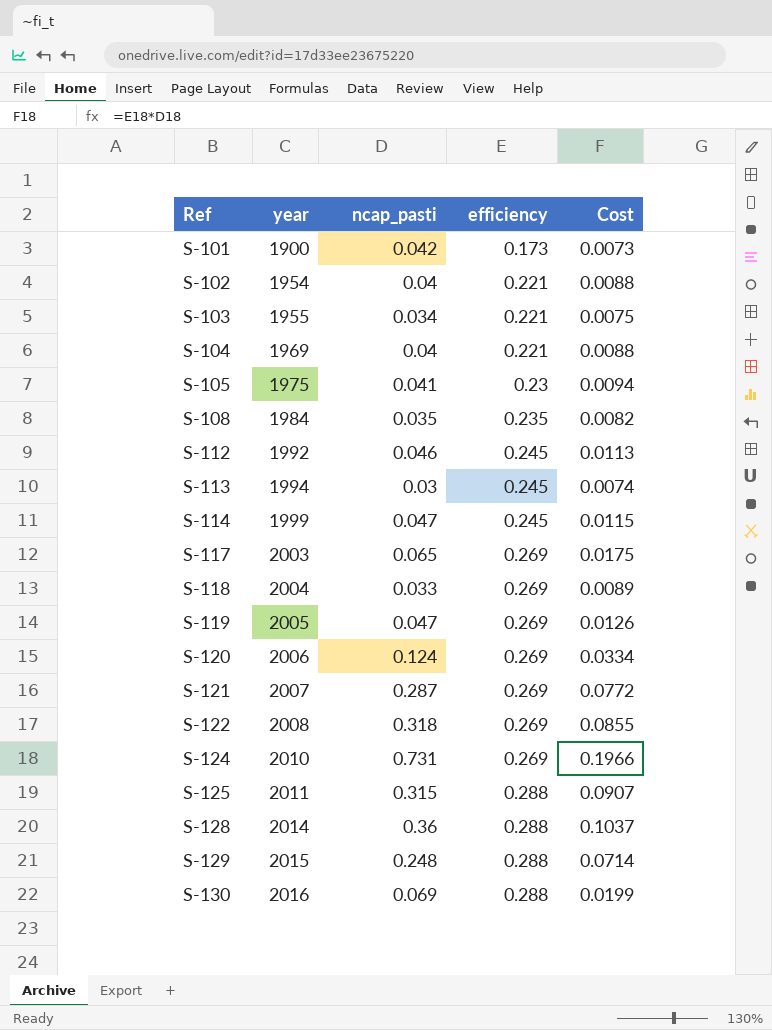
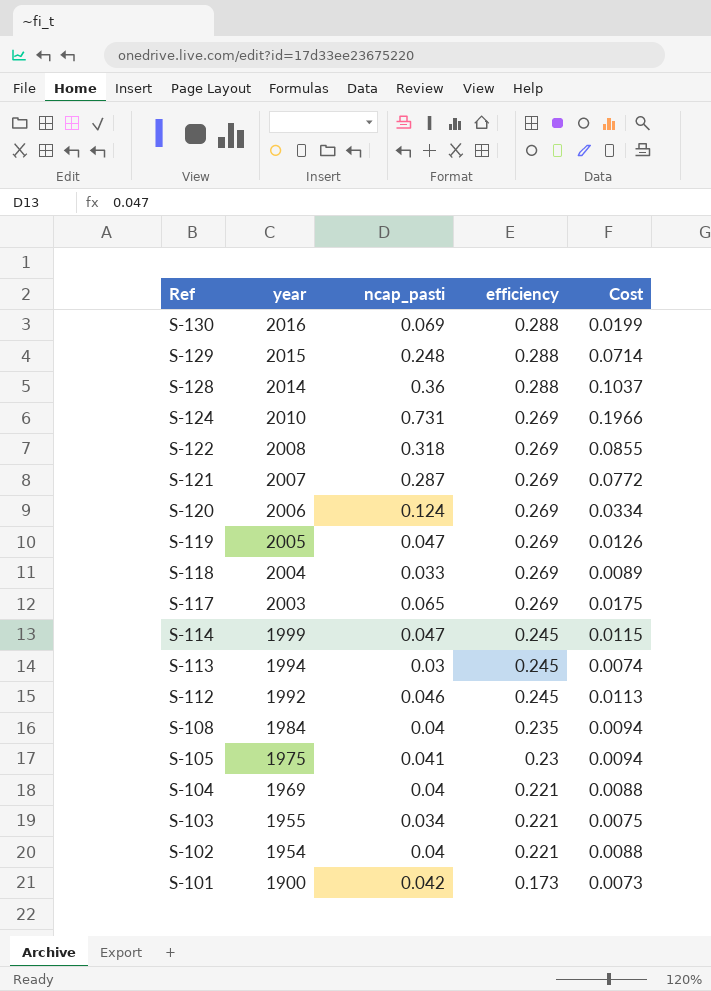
row order: Ref ascending -> Ref descending
row S-125: 2011 | 0.315 | 0.288 | 0.0907 -> none
S-108 | ncap_pasti: 0.035 -> 0.04
S-108 | Cost: 0.0082 -> 0.0094

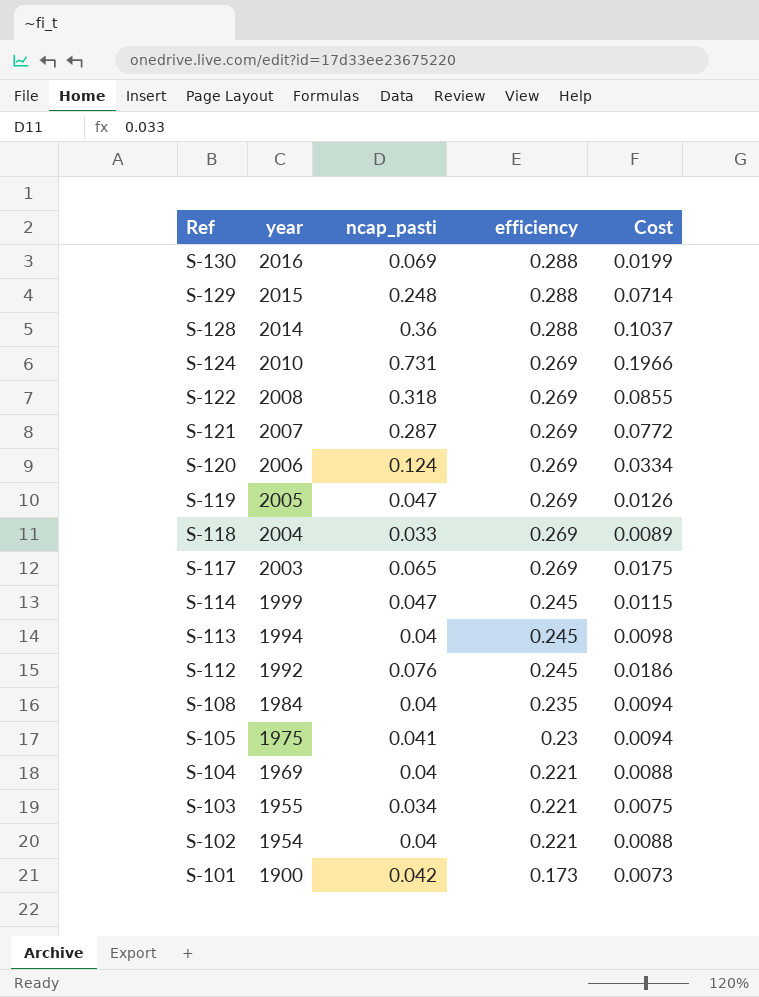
S-113 | ncap_pasti: 0.03 -> 0.04
S-113 | Cost: 0.0074 -> 0.0098
S-112 | ncap_pasti: 0.046 -> 0.076
S-112 | Cost: 0.0113 -> 0.0186

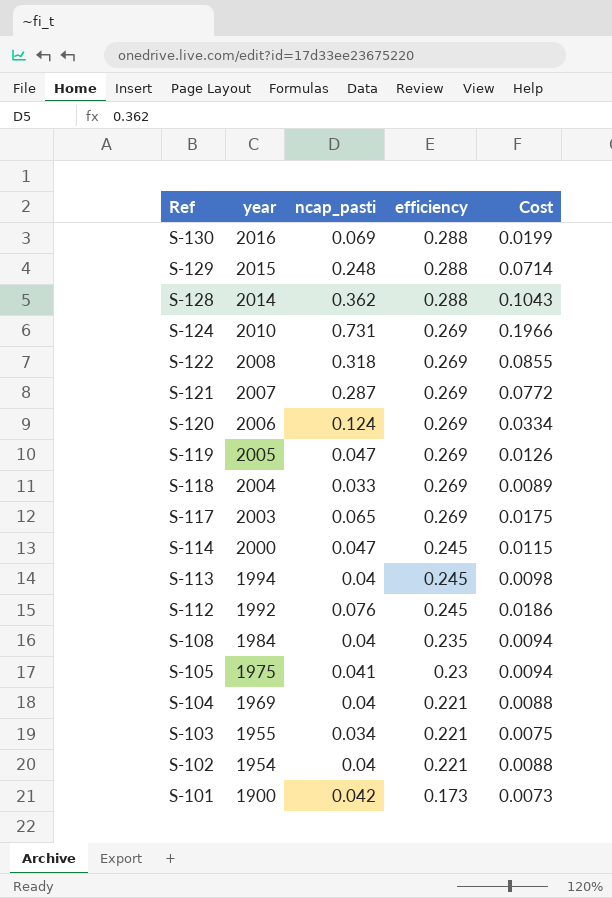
S-128 | ncap_pasti: 0.36 -> 0.362
S-128 | Cost: 0.1037 -> 0.1043
S-114 | year: 1999 -> 2000

